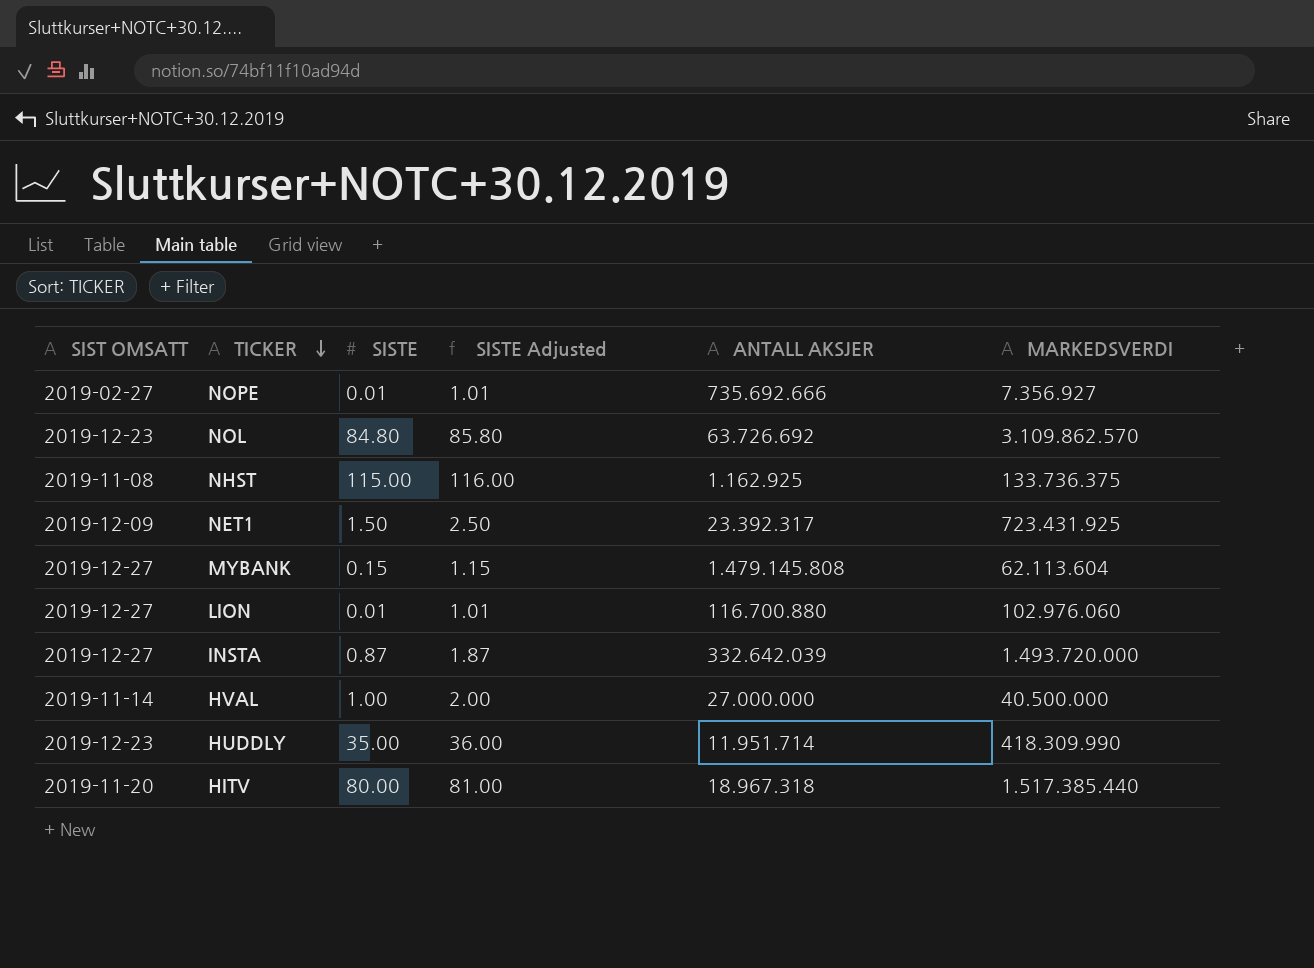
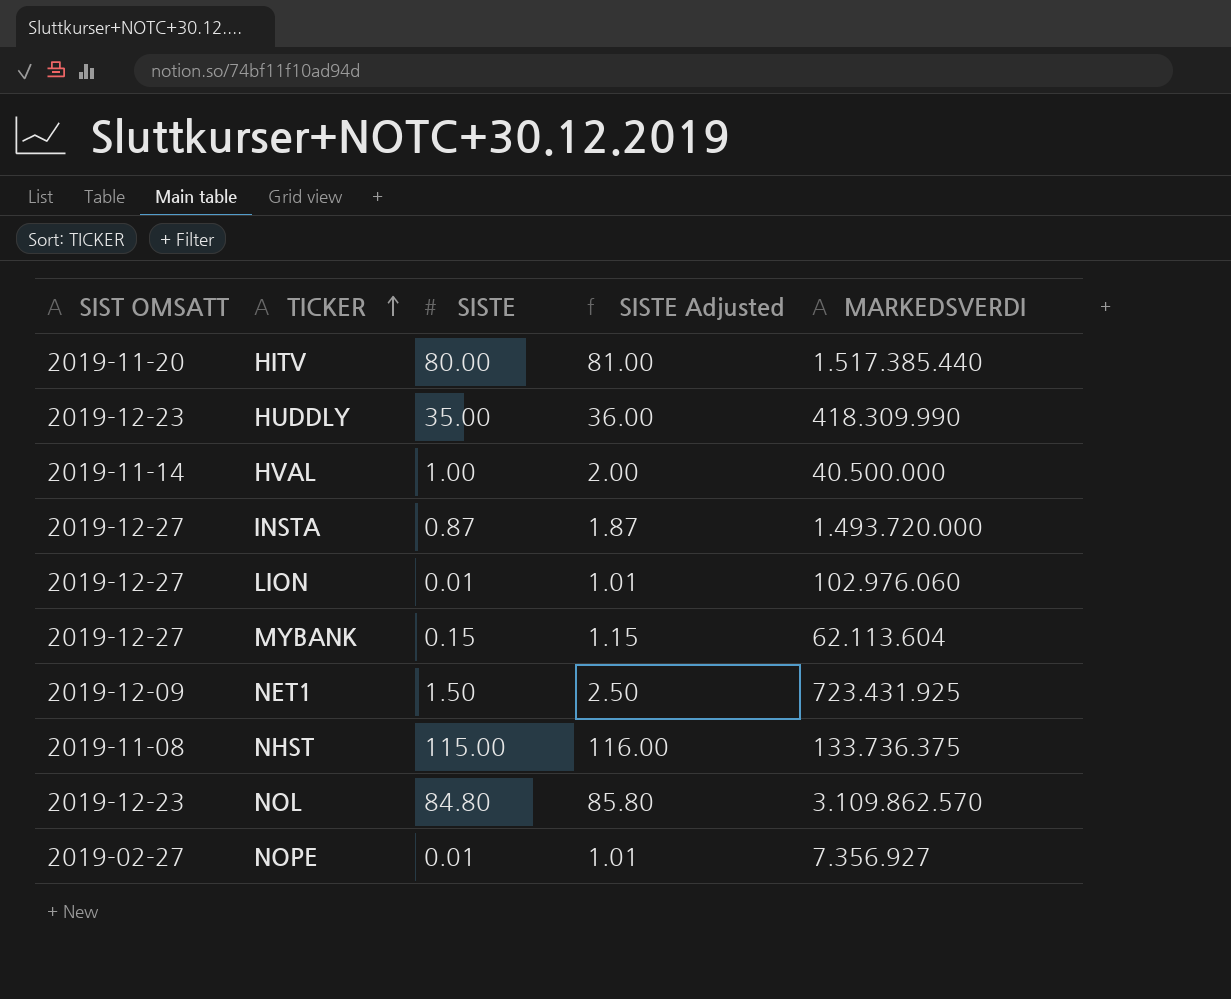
row order: TICKER descending -> TICKER ascending
column ANTALL AKSJER | position: 5 -> none

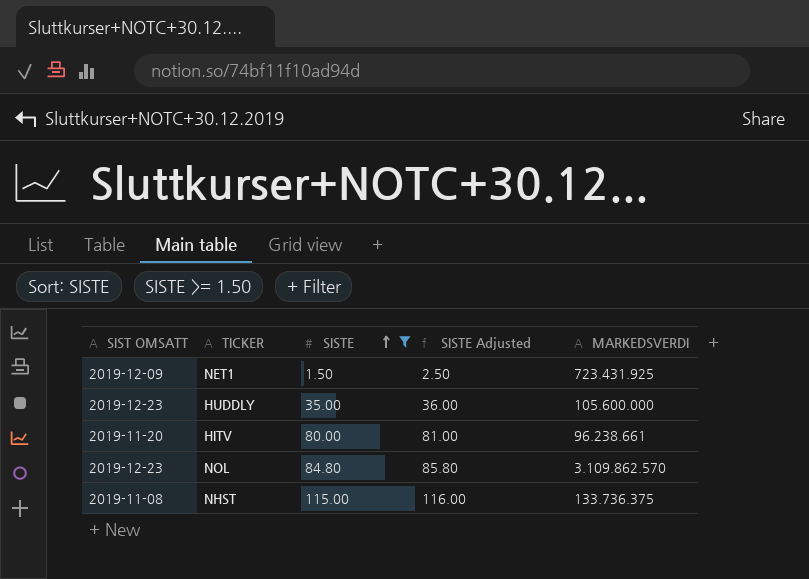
filter: none -> SISTE >= 1.50
row order: TICKER ascending -> SISTE ascending
HUDDLY | MARKEDSVERDI: 418.309.990 -> 105.600.000
HITV | MARKEDSVERDI: 1.517.385.440 -> 96.238.661

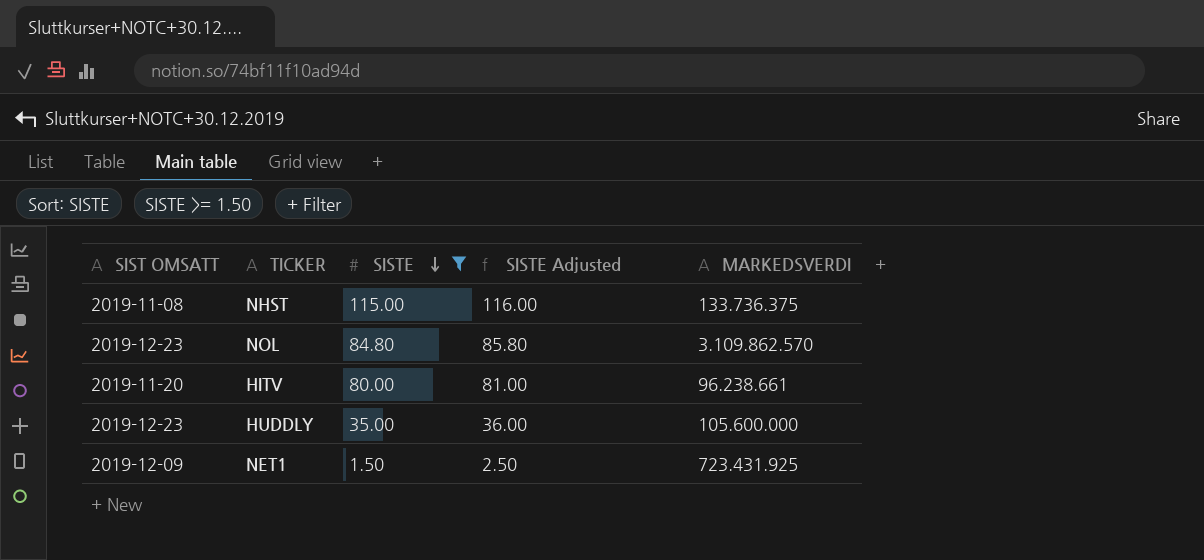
row order: SISTE ascending -> SISTE descending

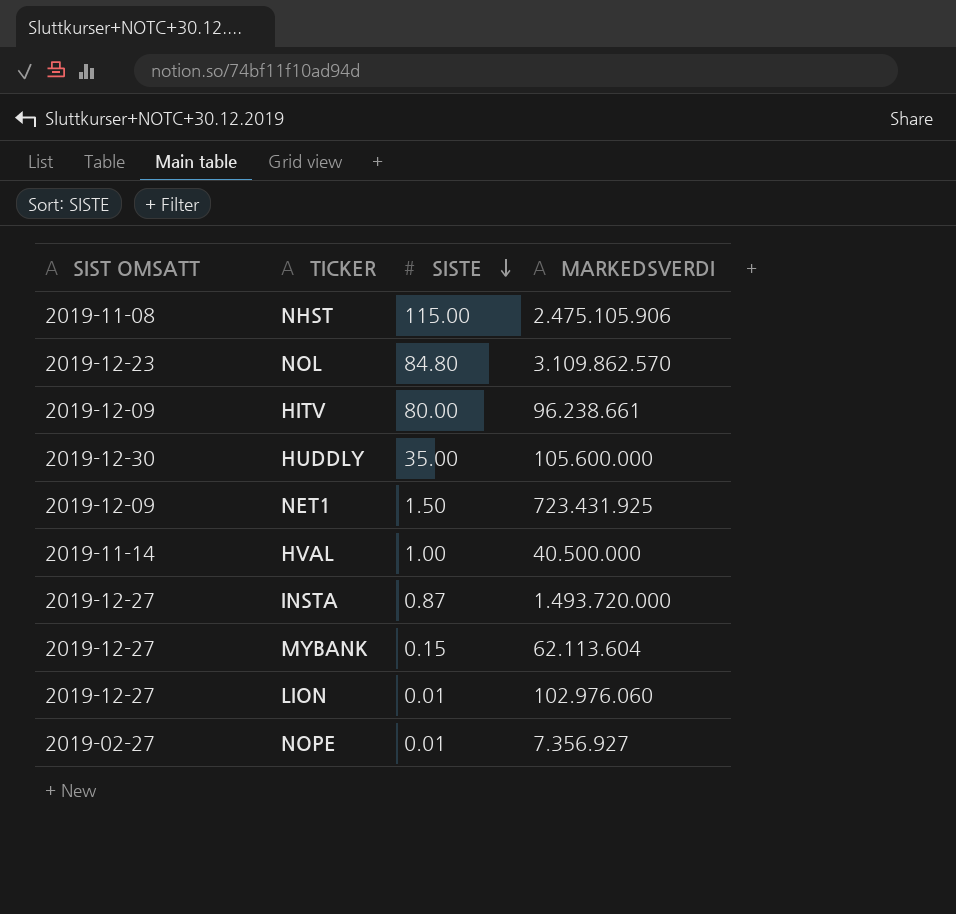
filter: SISTE >= 1.50 -> none
column SISTE Adjusted | formula: [SISTE] + 1 -> none
NHST | MARKEDSVERDI: 133.736.375 -> 2.475.105.906
HITV | SIST OMSATT: 2019-11-20 -> 2019-12-09
HUDDLY | SIST OMSATT: 2019-12-23 -> 2019-12-30

